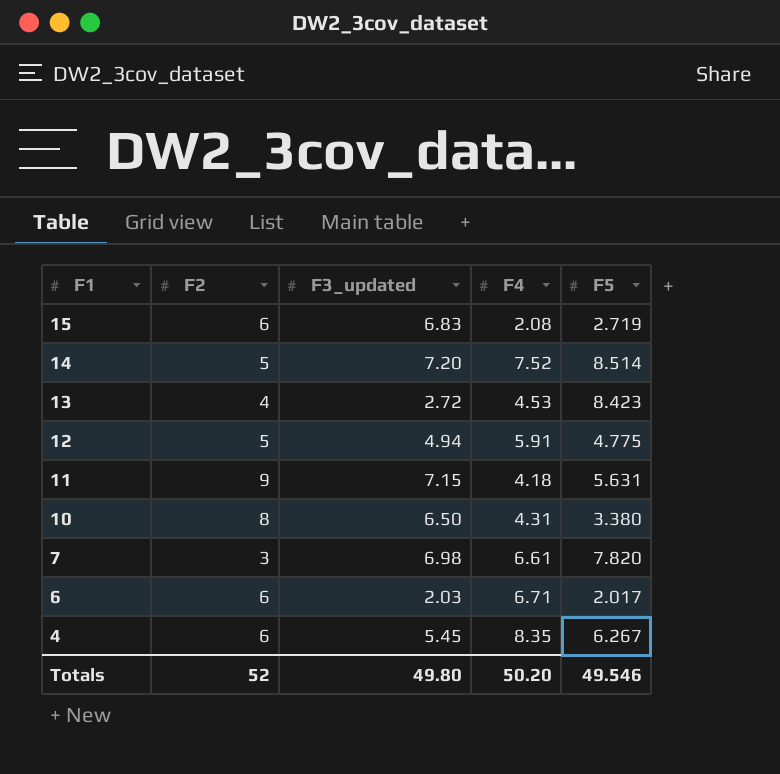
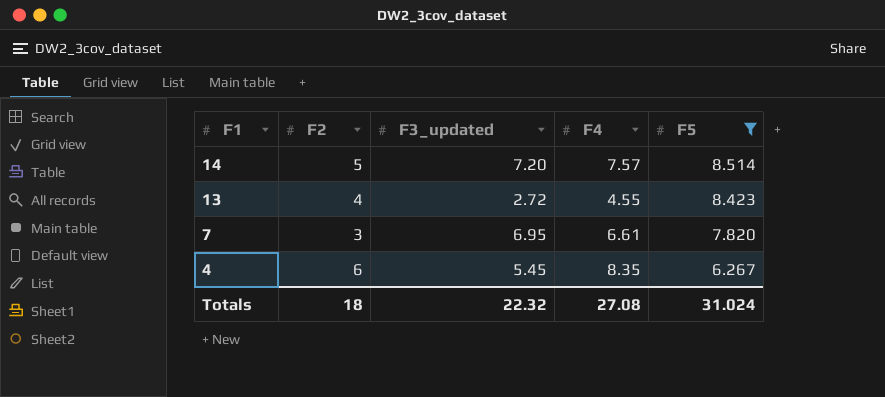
filter: none -> F5 >= 6.267
14 | F4: 7.52 -> 7.57
13 | F4: 4.53 -> 4.55
7 | F3_updated: 6.98 -> 6.95
Totals | F2: 52 -> 18
Totals | F3_updated: 49.80 -> 22.32
Totals | F4: 50.20 -> 27.08
Totals | F5: 49.546 -> 31.024

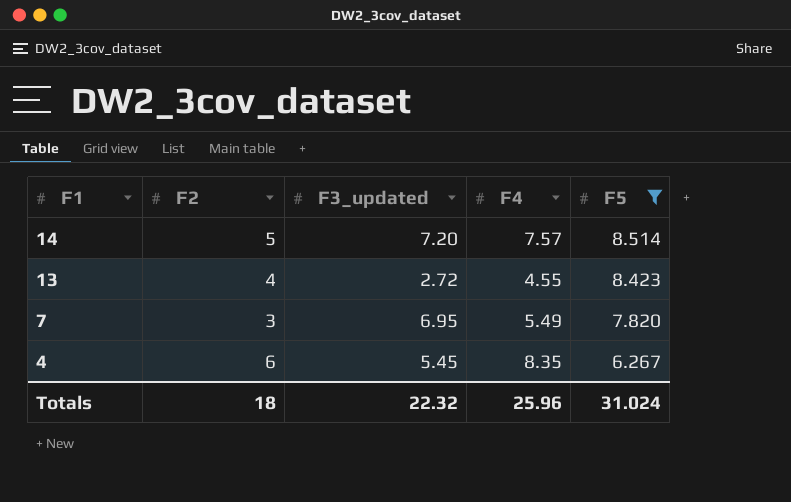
7 | F4: 6.61 -> 5.49
Totals | F4: 27.08 -> 25.96

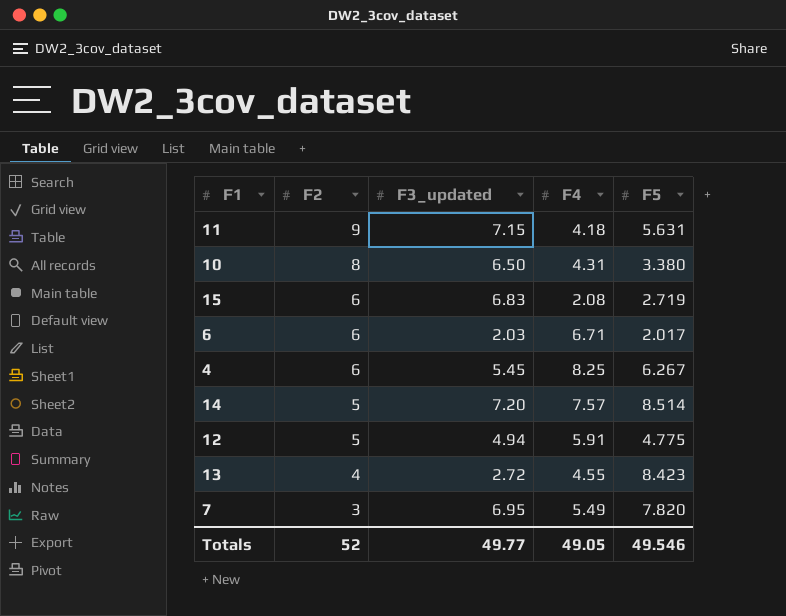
filter: F5 >= 6.267 -> none
row order: F1 descending -> F2 descending
4 | F4: 8.35 -> 8.25
Totals | F2: 18 -> 52
Totals | F3_updated: 22.32 -> 49.77
Totals | F4: 25.96 -> 49.05
Totals | F5: 31.024 -> 49.546

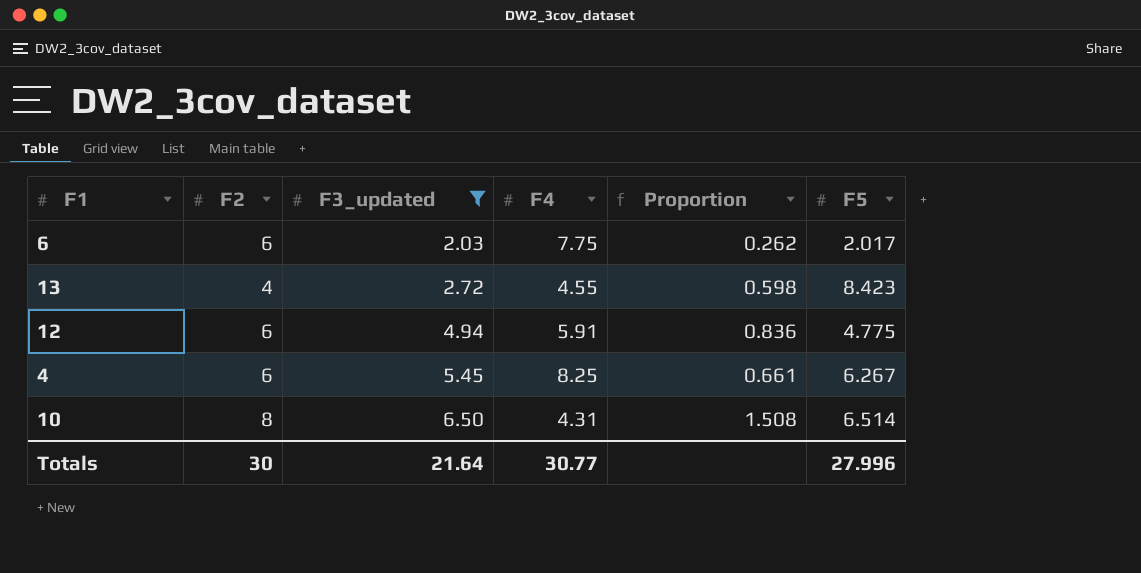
filter: none -> F3_updated <= 6.50
row order: F2 descending -> F3_updated ascending
column Proportion | formula: none -> [F3_updated] / [F4]
6 | F4: 6.71 -> 7.75
12 | F2: 5 -> 6
10 | F5: 3.380 -> 6.514
Totals | F2: 52 -> 30
Totals | F3_updated: 49.77 -> 21.64
Totals | F4: 49.05 -> 30.77
Totals | F5: 49.546 -> 27.996

